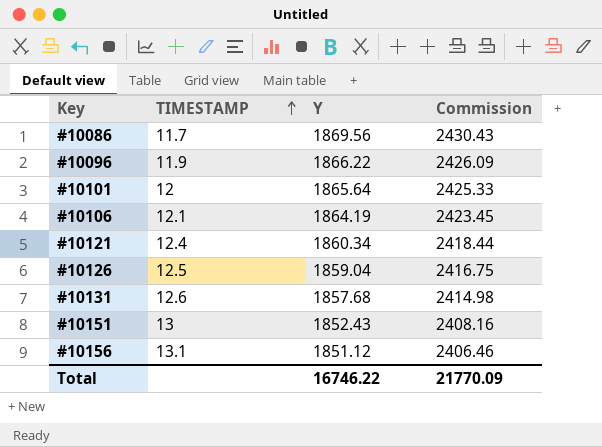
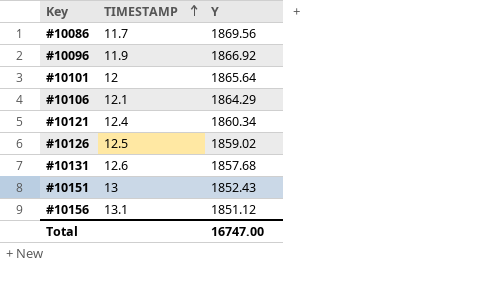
column Commission | formula: [Y] * 1.3 -> none
#10096 | Y: 1866.22 -> 1866.92
#10106 | Y: 1864.19 -> 1864.29
#10126 | Y: 1859.04 -> 1859.02
Total | Y: 16746.22 -> 16747.00

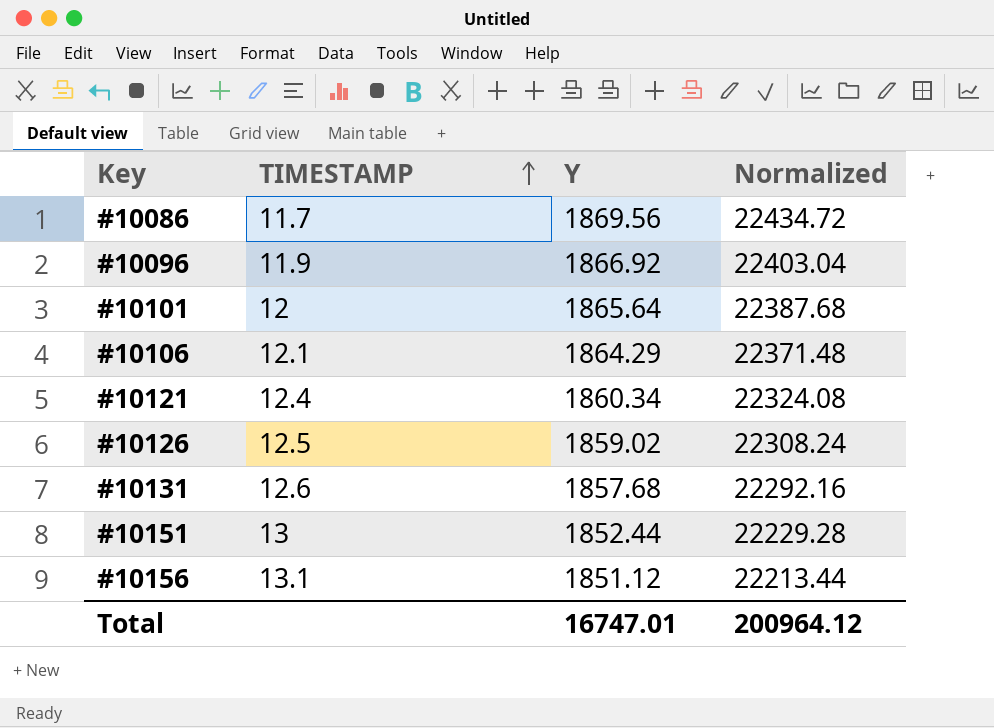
column Normalized | formula: none -> [Y] * 12
#10151 | Y: 1852.43 -> 1852.44
Total | Y: 16747.00 -> 16747.01

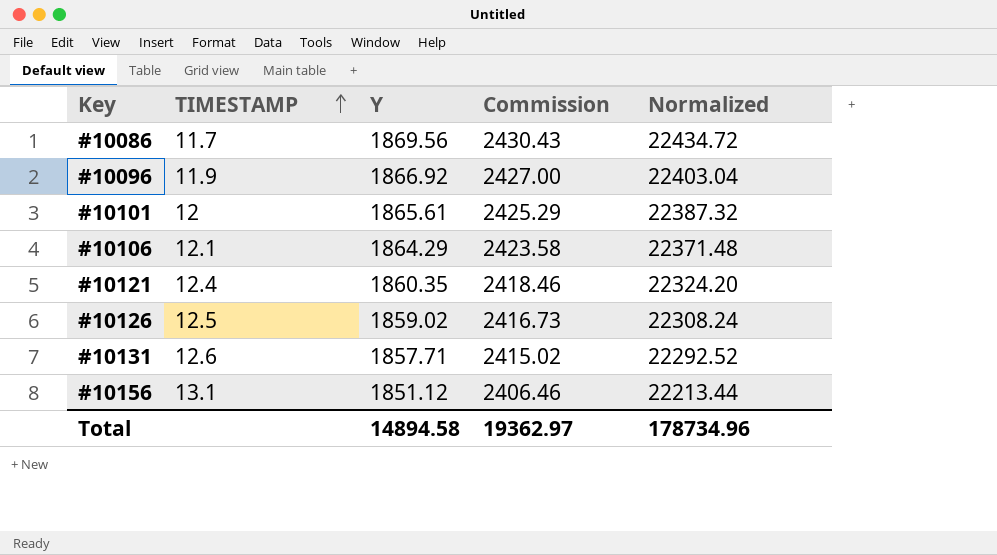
column Commission | formula: none -> [Y] * 1.3
row #10151: 13 | 1852.44 | 22229.28 -> none
#10101 | Y: 1865.64 -> 1865.61
#10101 | Normalized: 22387.68 -> 22387.32
#10121 | Y: 1860.34 -> 1860.35
#10121 | Normalized: 22324.08 -> 22324.20
#10131 | Y: 1857.68 -> 1857.71
#10131 | Normalized: 22292.16 -> 22292.52
Total | Y: 16747.01 -> 14894.58
Total | Normalized: 200964.12 -> 178734.96

